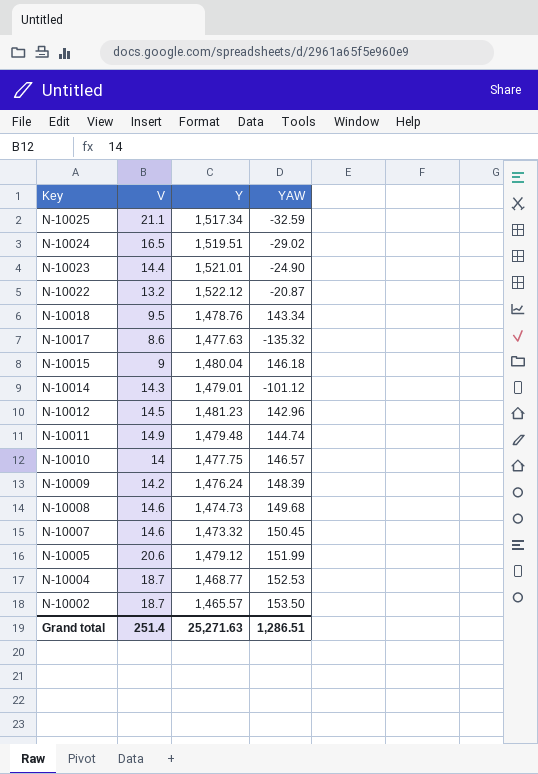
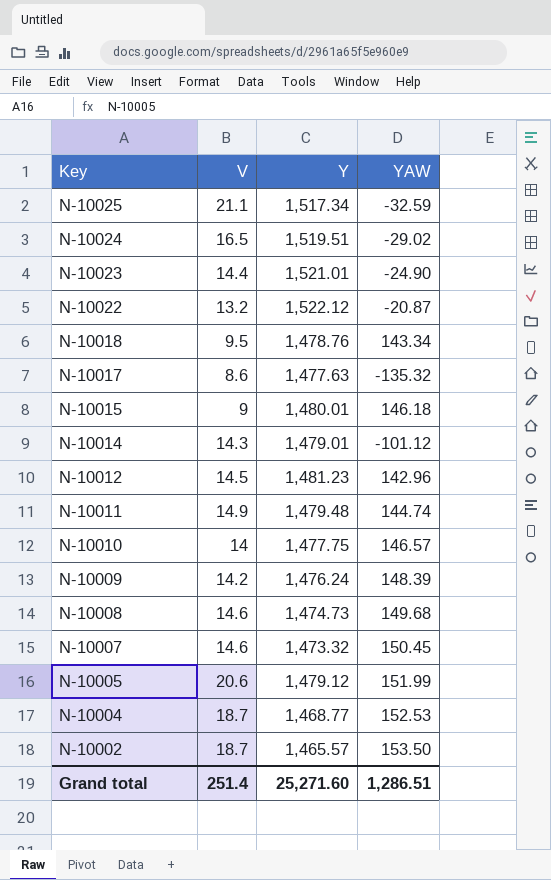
N-10015 | Y: 1,480.04 -> 1,480.01
Grand total | Y: 25,271.63 -> 25,271.60

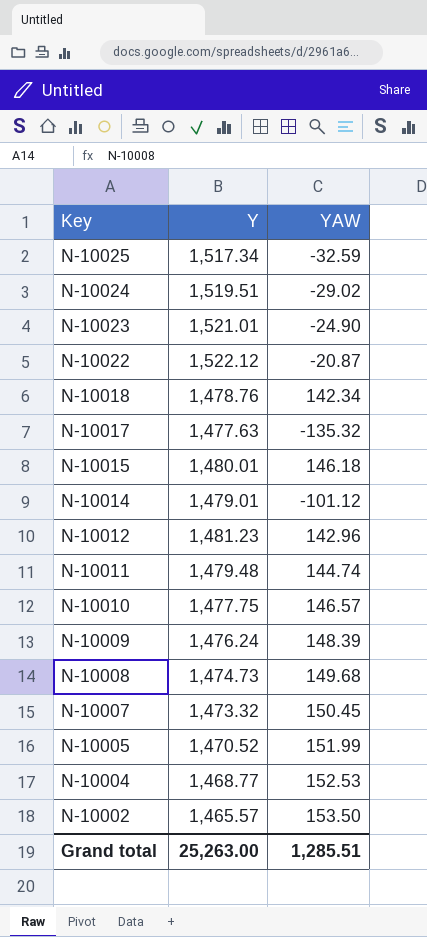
column V | position: 2 -> none
N-10018 | YAW: 143.34 -> 142.34
N-10005 | Y: 1,479.12 -> 1,470.52
Grand total | Y: 25,271.60 -> 25,263.00
Grand total | YAW: 1,286.51 -> 1,285.51

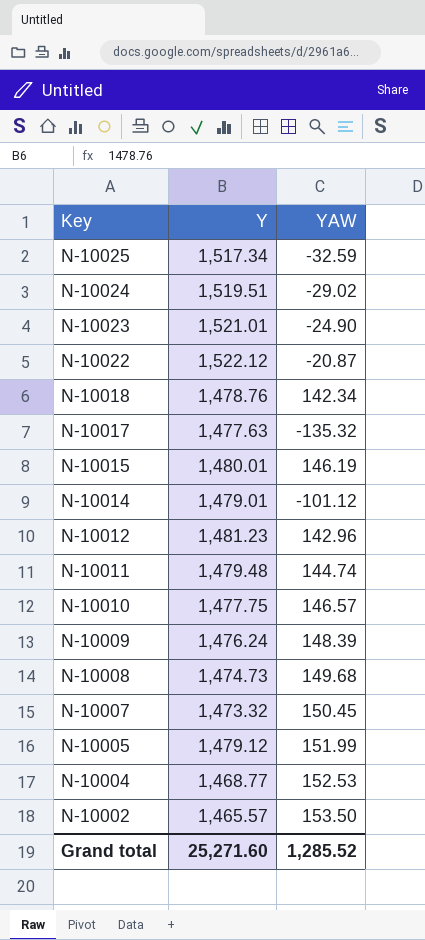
N-10015 | YAW: 146.18 -> 146.19
N-10005 | Y: 1,470.52 -> 1,479.12
Grand total | Y: 25,263.00 -> 25,271.60
Grand total | YAW: 1,285.51 -> 1,285.52

